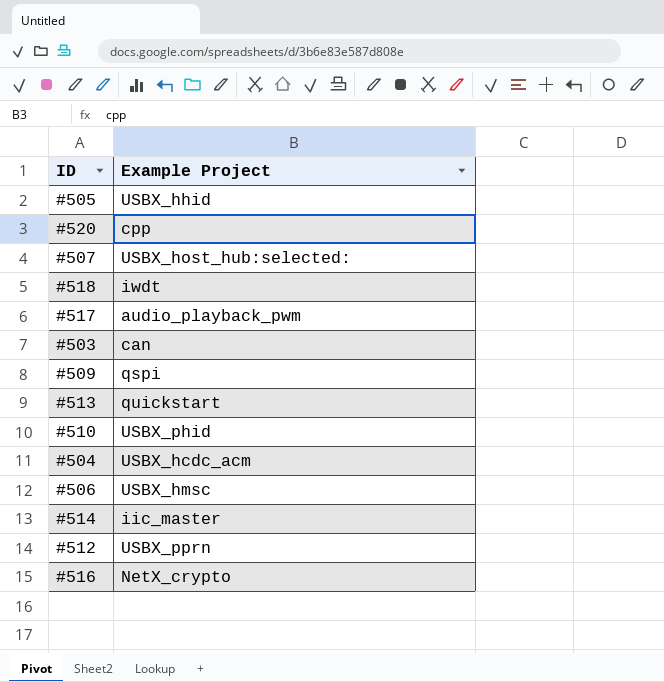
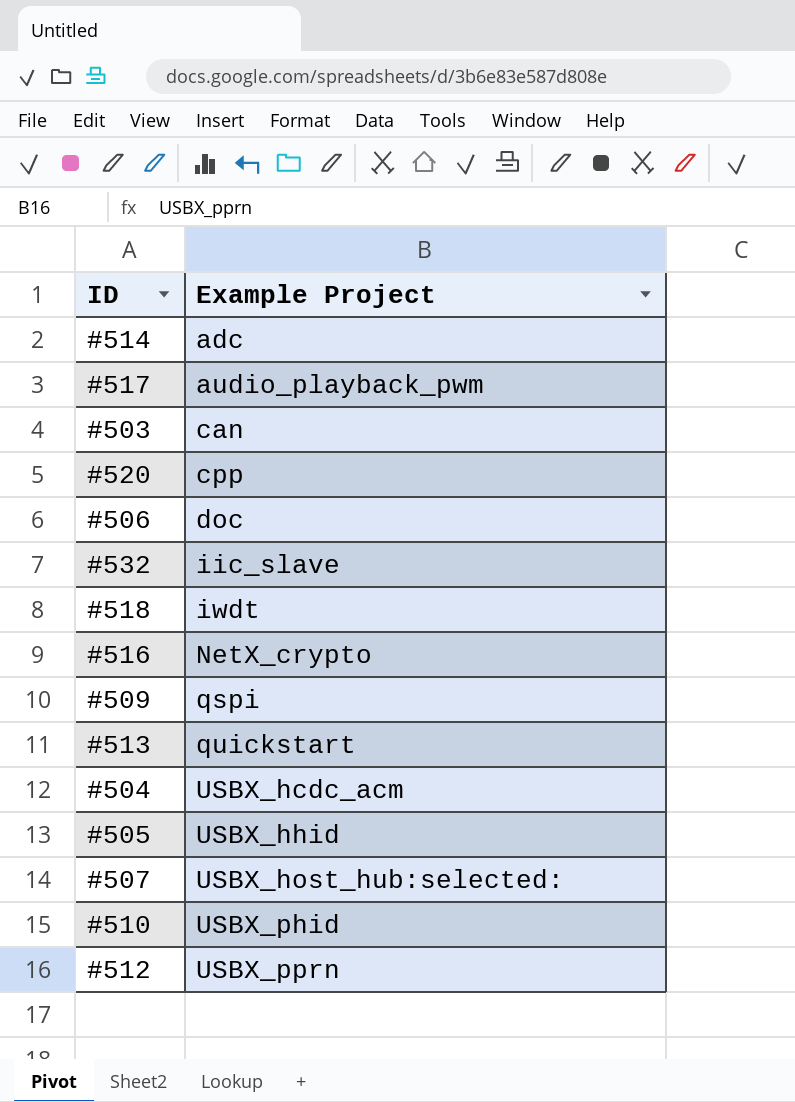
row order: none -> Example Project ascending
#514 | Example Project: iic_master -> adc
#506 | Example Project: USBX_hmsc -> doc
row #532: none -> iic_slave

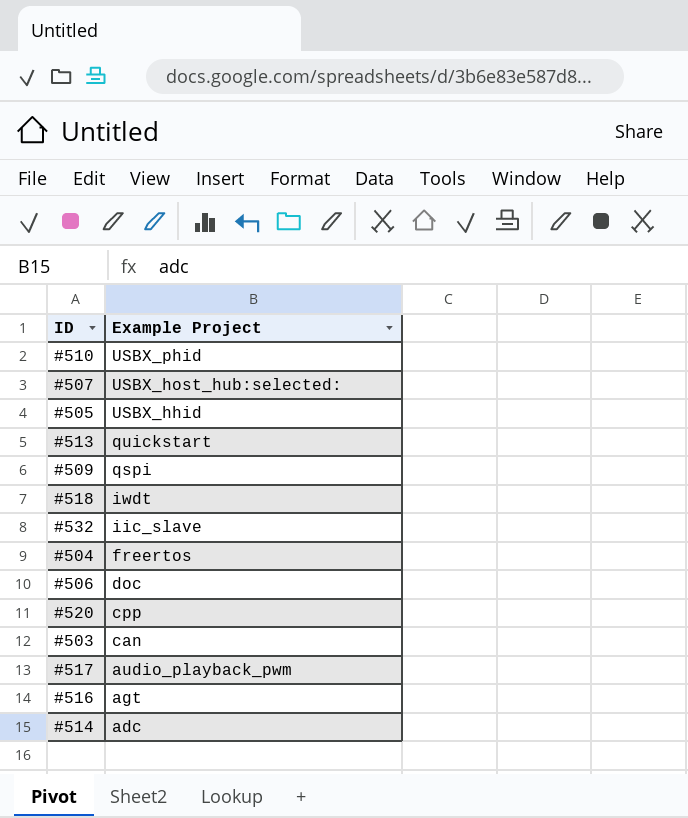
row order: Example Project ascending -> Example Project descending
row #512: USBX_pprn -> none
#504 | Example Project: USBX_hcdc_acm -> freertos
#516 | Example Project: NetX_crypto -> agt

